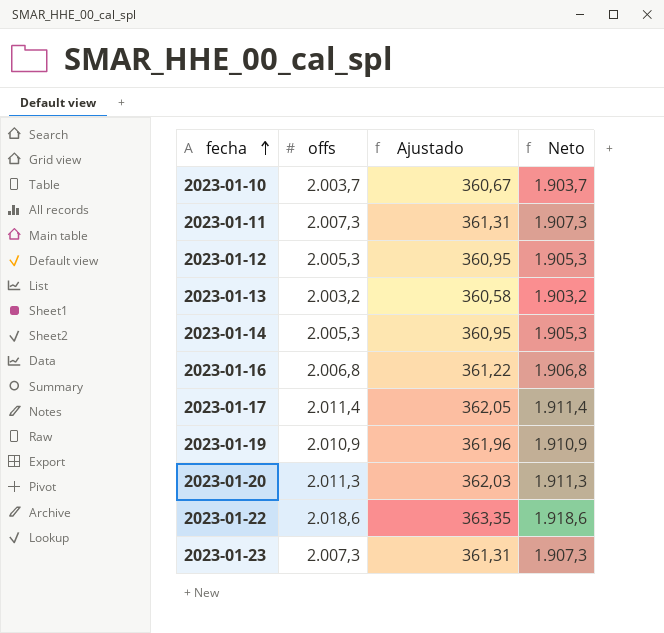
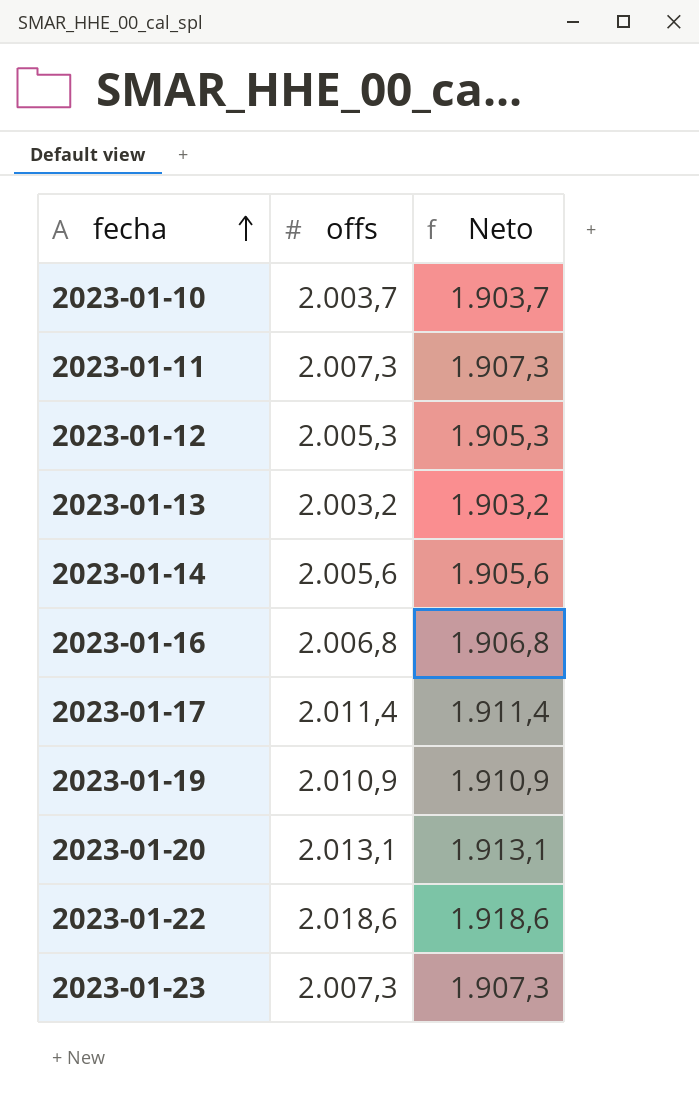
column Ajustado | formula: [offs] * 0,18 -> none
2023-01-14 | offs: 2.005,3 -> 2.005,6
2023-01-14 | Neto: 1.905,3 -> 1.905,6
2023-01-20 | offs: 2.011,3 -> 2.013,1
2023-01-20 | Neto: 1.911,3 -> 1.913,1

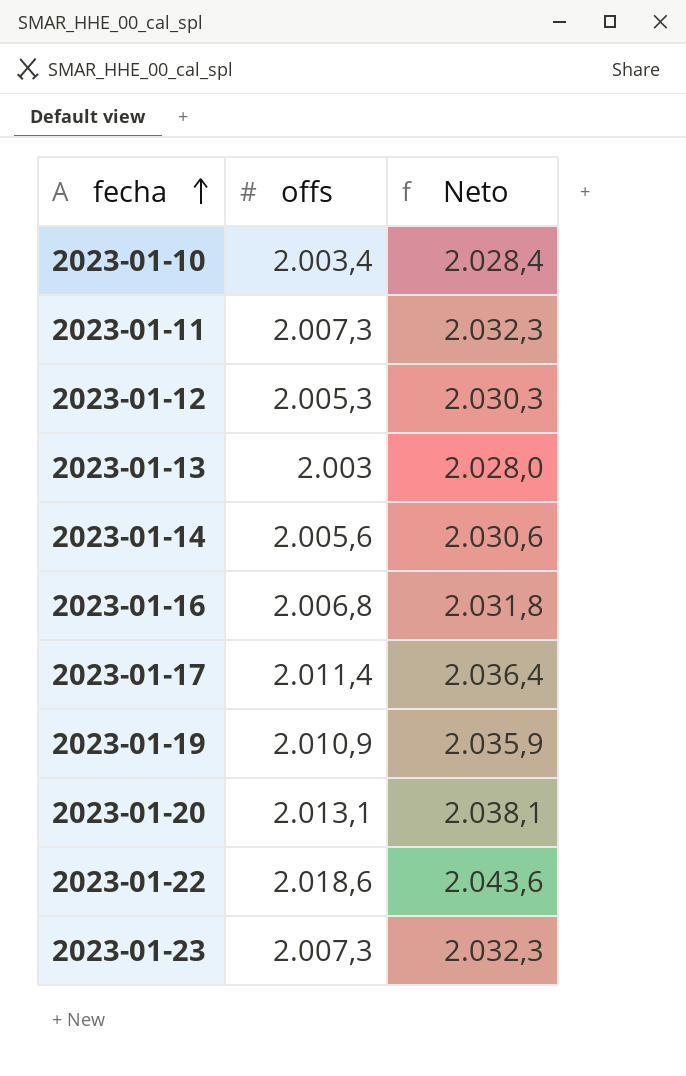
column Neto | formula: [offs] - 100 -> [offs] + 25
2023-01-10 | offs: 2.003,7 -> 2.003,4
2023-01-13 | offs: 2.003,2 -> 2.003

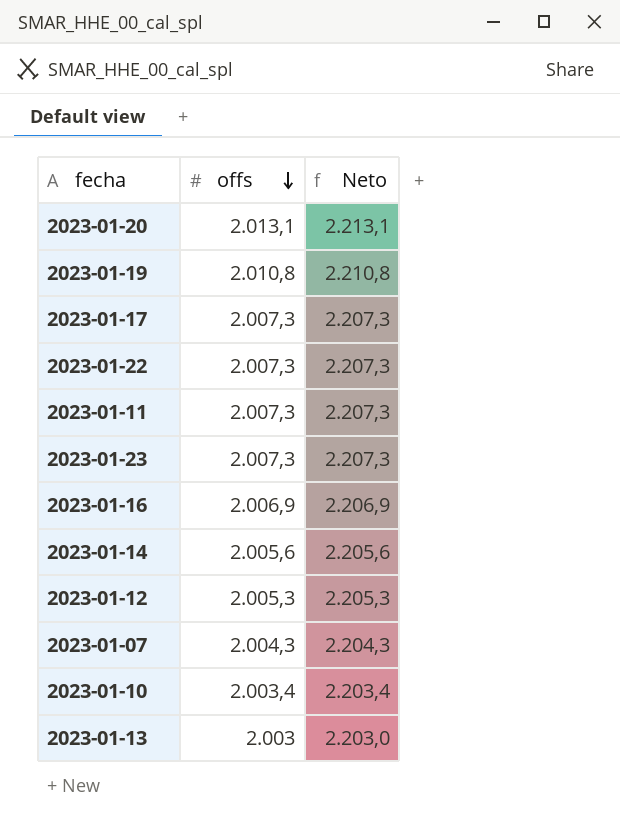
row order: fecha ascending -> offs descending
column Neto | formula: [offs] + 25 -> [offs] + 200
2023-01-19 | offs: 2.010,9 -> 2.010,8
2023-01-17 | offs: 2.011,4 -> 2.007,3
2023-01-22 | offs: 2.018,6 -> 2.007,3
2023-01-16 | offs: 2.006,8 -> 2.006,9
row 2023-01-07: none -> 2.004,3 | 2.204,3

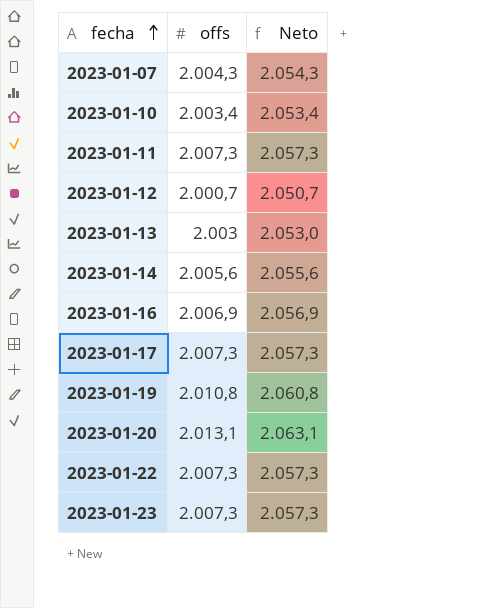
row order: offs descending -> fecha ascending
column Neto | formula: [offs] + 200 -> [offs] + 50
2023-01-12 | offs: 2.005,3 -> 2.000,7

